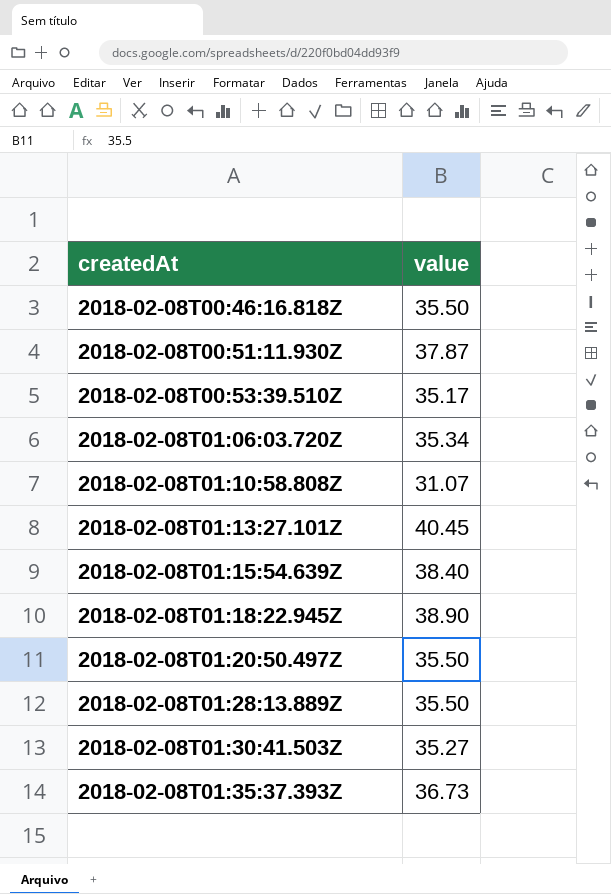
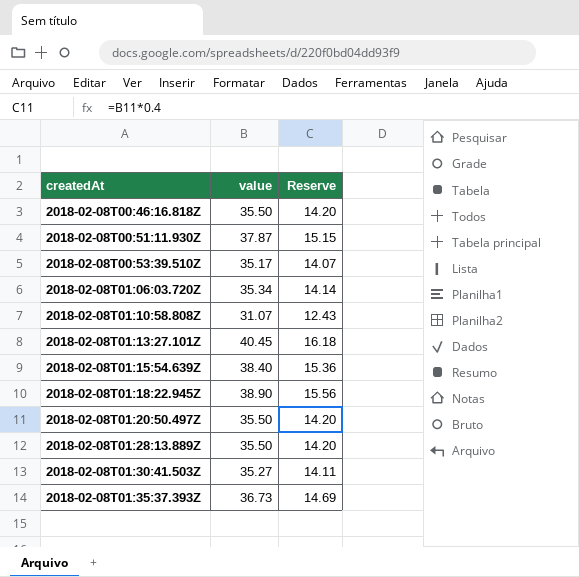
column Reserve | formula: none -> [value] * 0.4

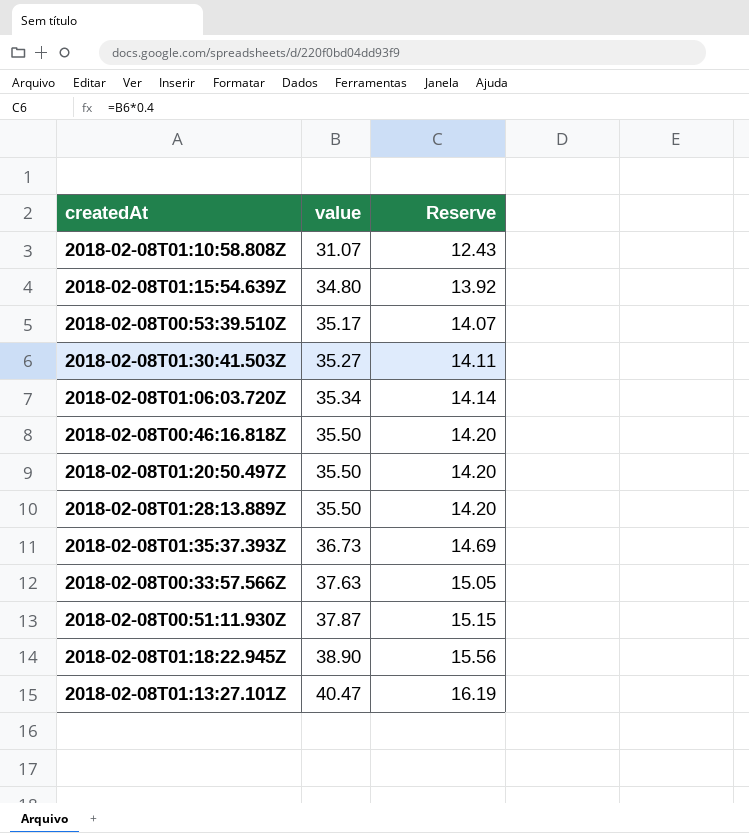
row order: createdAt ascending -> value ascending
2018-02-08T01:15:54.639Z | value: 38.40 -> 34.80
2018-02-08T01:15:54.639Z | Reserve: 15.36 -> 13.92
row 2018-02-08T00:33:57.566Z: none -> 37.63 | 15.05
2018-02-08T01:13:27.101Z | value: 40.45 -> 40.47
2018-02-08T01:13:27.101Z | Reserve: 16.18 -> 16.19

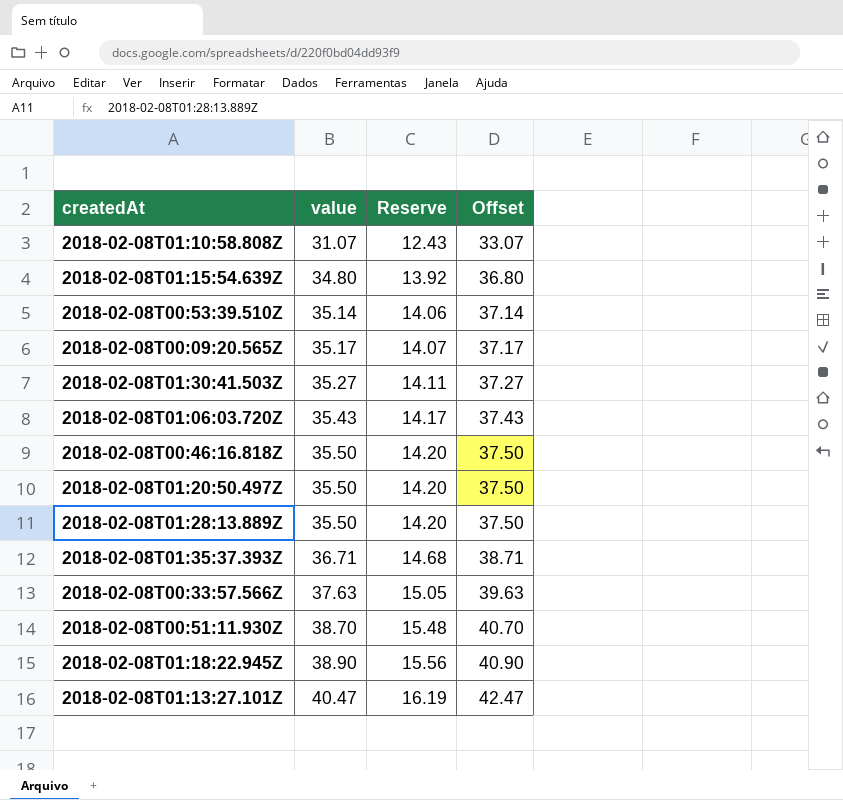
column Offset | formula: none -> [value] + 2
2018-02-08T00:53:39.510Z | value: 35.17 -> 35.14
2018-02-08T00:53:39.510Z | Reserve: 14.07 -> 14.06
row 2018-02-08T00:09:20.565Z: none -> 35.17 | 14.07 | 37.17
2018-02-08T01:06:03.720Z | value: 35.34 -> 35.43
2018-02-08T01:06:03.720Z | Reserve: 14.14 -> 14.17
2018-02-08T01:35:37.393Z | value: 36.73 -> 36.71
2018-02-08T01:35:37.393Z | Reserve: 14.69 -> 14.68
2018-02-08T00:51:11.930Z | value: 37.87 -> 38.70
2018-02-08T00:51:11.930Z | Reserve: 15.15 -> 15.48

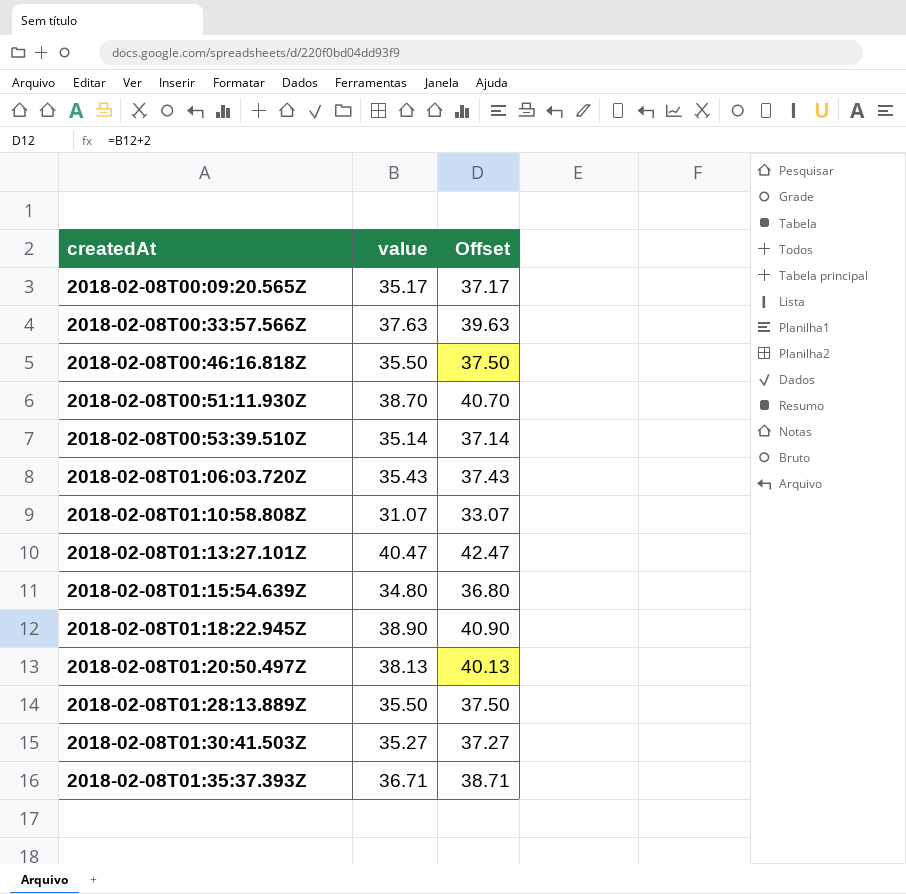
row order: value ascending -> createdAt ascending
column Reserve | formula: [value] * 0.4 -> none
2018-02-08T01:20:50.497Z | value: 35.50 -> 38.13
2018-02-08T01:20:50.497Z | Offset: 37.50 -> 40.13

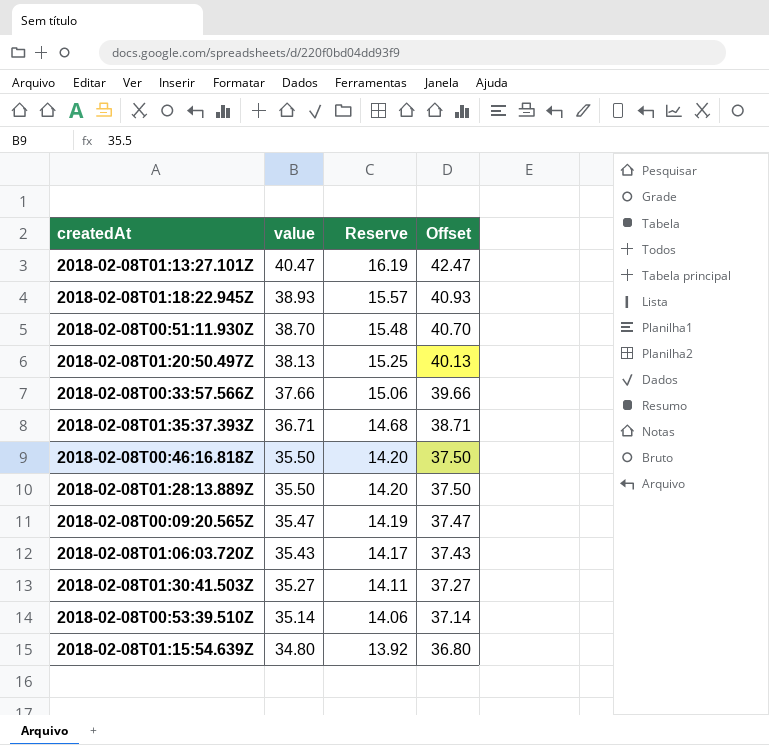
row order: createdAt ascending -> value descending
column Reserve | formula: none -> [value] * 0.4
row 2018-02-08T01:10:58.808Z: 31.07 | 33.07 -> none
2018-02-08T01:18:22.945Z | value: 38.90 -> 38.93
2018-02-08T01:18:22.945Z | Offset: 40.90 -> 40.93
2018-02-08T00:33:57.566Z | value: 37.63 -> 37.66
2018-02-08T00:33:57.566Z | Offset: 39.63 -> 39.66
2018-02-08T00:09:20.565Z | value: 35.17 -> 35.47
2018-02-08T00:09:20.565Z | Offset: 37.17 -> 37.47

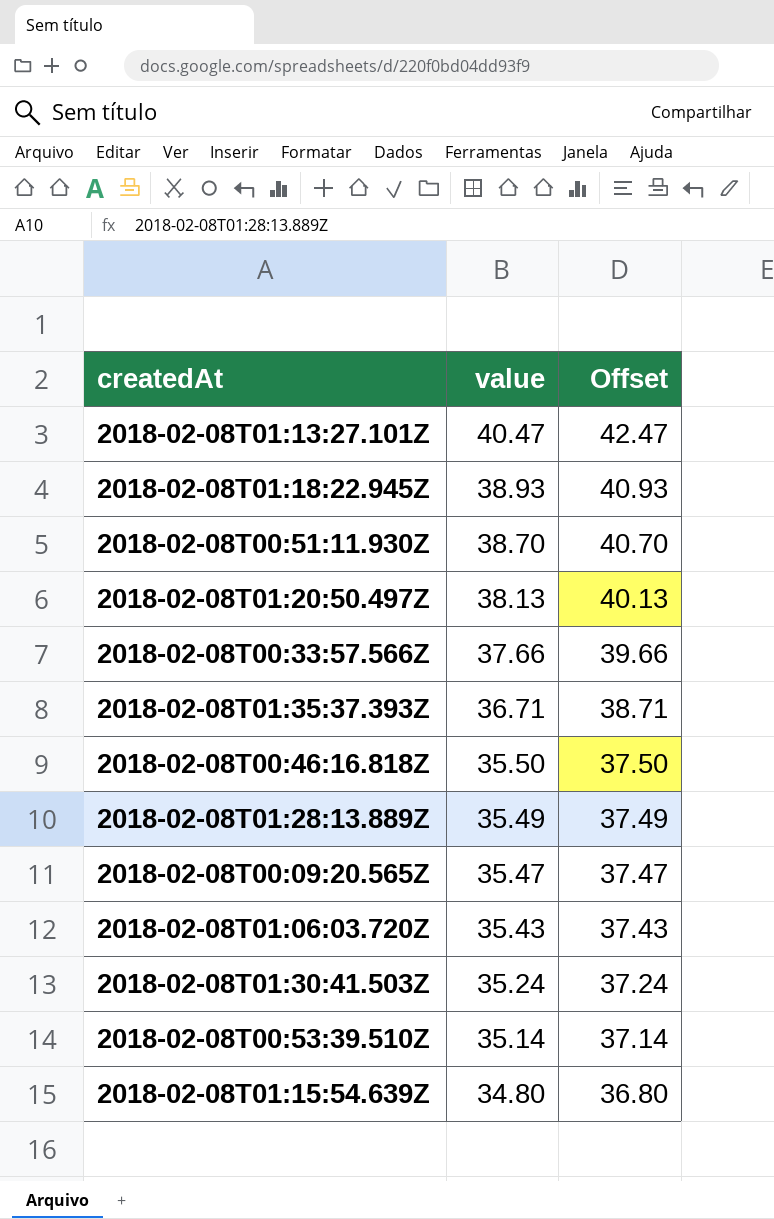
column Reserve | formula: [value] * 0.4 -> none
2018-02-08T01:28:13.889Z | value: 35.50 -> 35.49
2018-02-08T01:28:13.889Z | Offset: 37.50 -> 37.49
2018-02-08T01:30:41.503Z | value: 35.27 -> 35.24
2018-02-08T01:30:41.503Z | Offset: 37.27 -> 37.24

